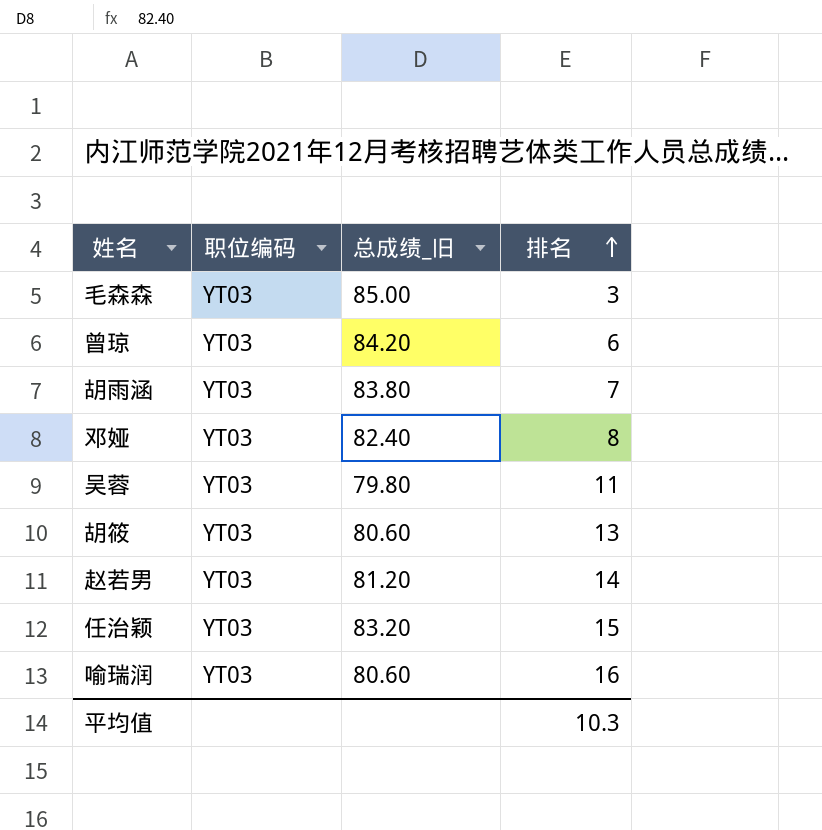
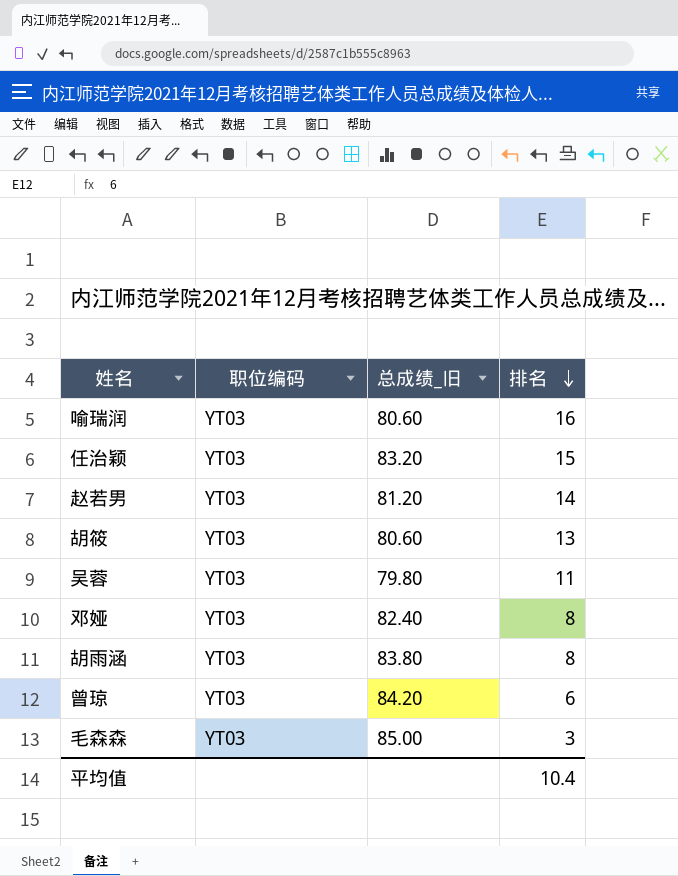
row order: 排名 ascending -> 排名 descending
胡雨涵 | 排名: 7 -> 8
平均值 | 排名: 10.3 -> 10.4

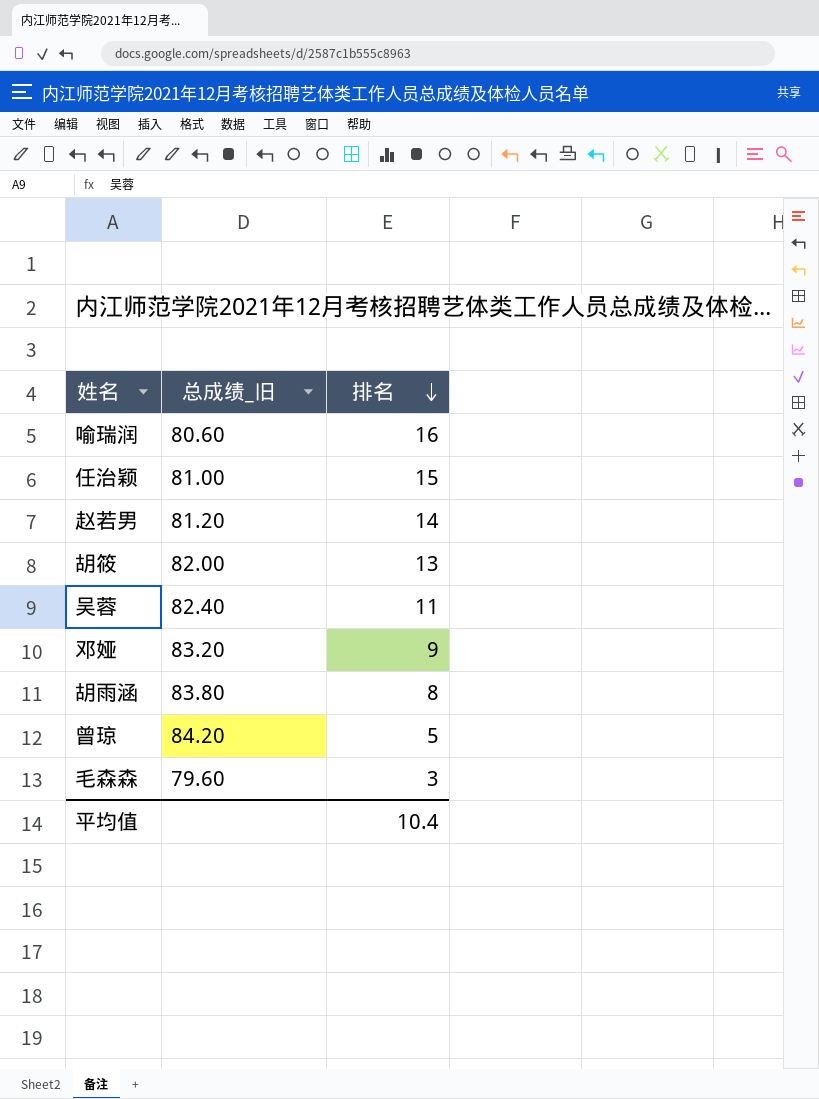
column 职位编码 | position: 2 -> none
任治颖 | 总成绩_旧: 83.20 -> 81.00
胡筱 | 总成绩_旧: 80.60 -> 82.00
吴蓉 | 总成绩_旧: 79.80 -> 82.40
邓娅 | 总成绩_旧: 82.40 -> 83.20
邓娅 | 排名: 8 -> 9
曾琼 | 排名: 6 -> 5
毛森森 | 总成绩_旧: 85.00 -> 79.60

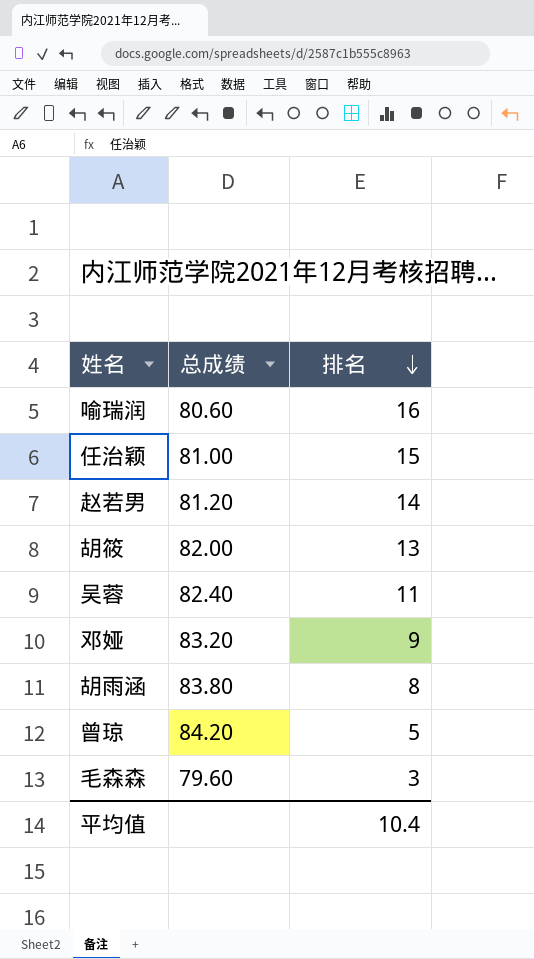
column name: 总成绩_旧 -> 总成绩

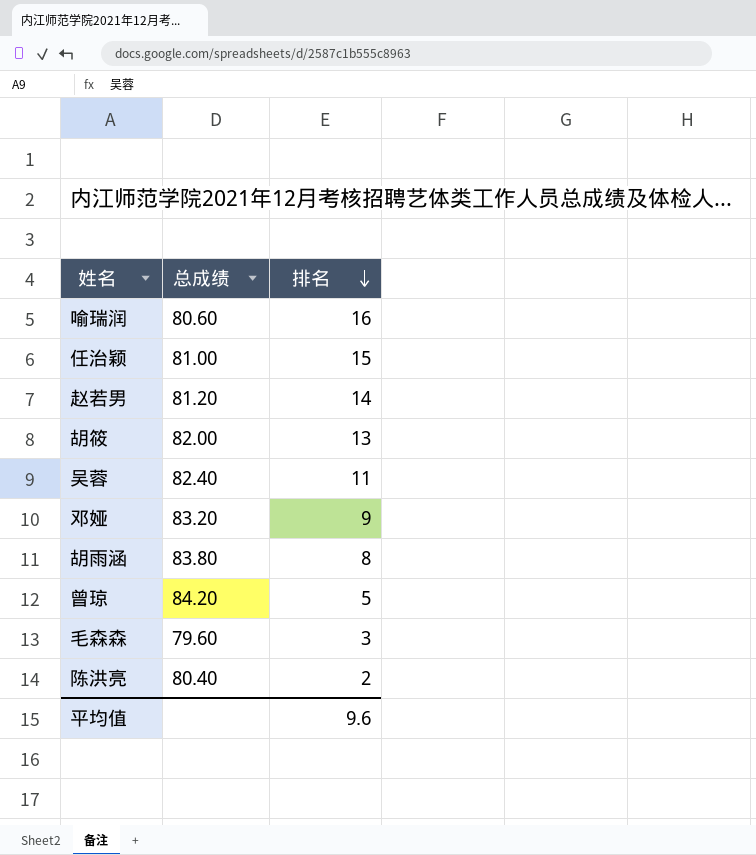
row 陈洪亮: none -> 80.40 | 2
平均值 | 排名: 10.4 -> 9.6

